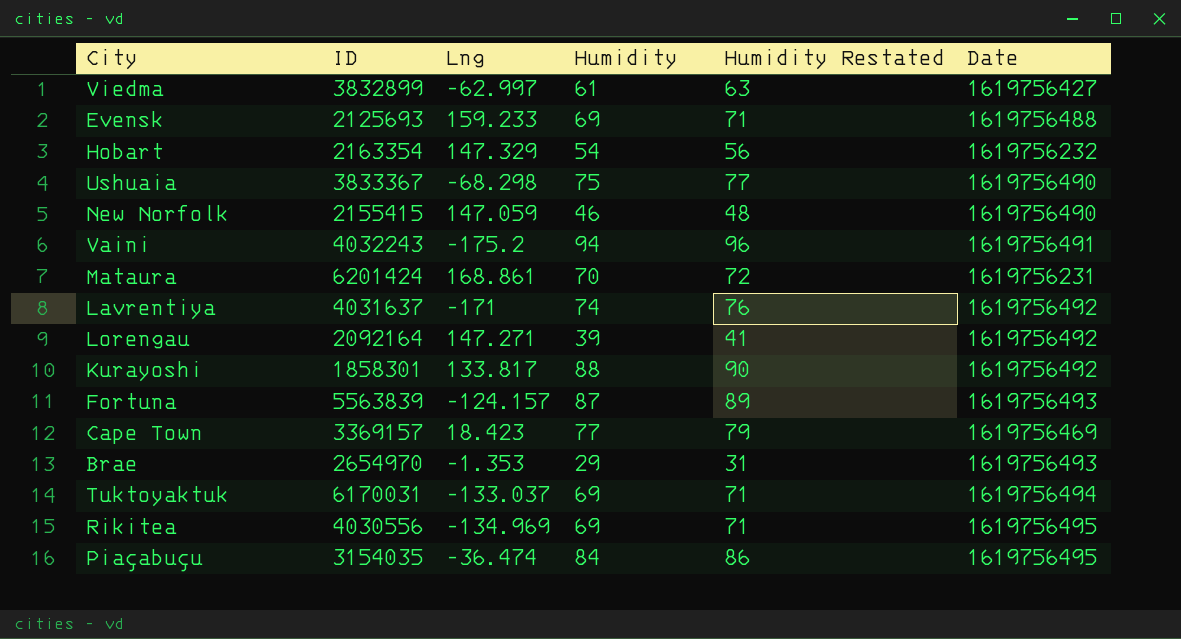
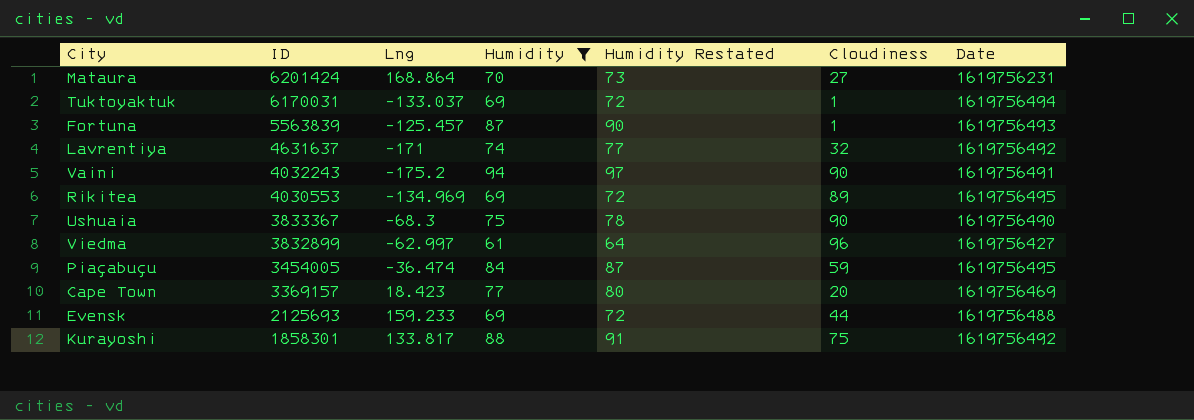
filter: none -> Humidity >= 61
row order: none -> ID descending
column Humidity Restated | formula: [Humidity] + 2 -> [Humidity] + 3
column Cloudiness | position: none -> 6
Mataura | Lng: 168.861 -> 168.864
Fortuna | Lng: -124.157 -> -125.457
Lavrentiya | ID: 4031637 -> 4631637
Rikitea | ID: 4030556 -> 4030553
Ushuaia | Lng: -68.298 -> -68.3
Piaçabuçu | ID: 3154035 -> 3454005

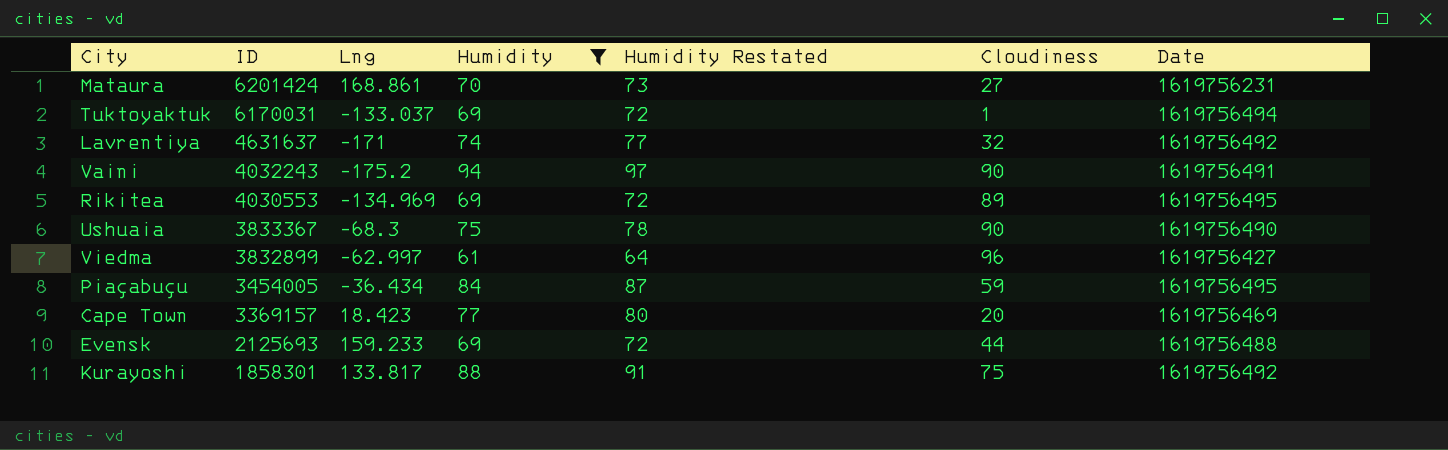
row Fortuna: 5563839 | -125.457 | 87 | 90 | 1 | 1619756493 -> none
Mataura | Lng: 168.864 -> 168.861
Piaçabuçu | Lng: -36.474 -> -36.434

